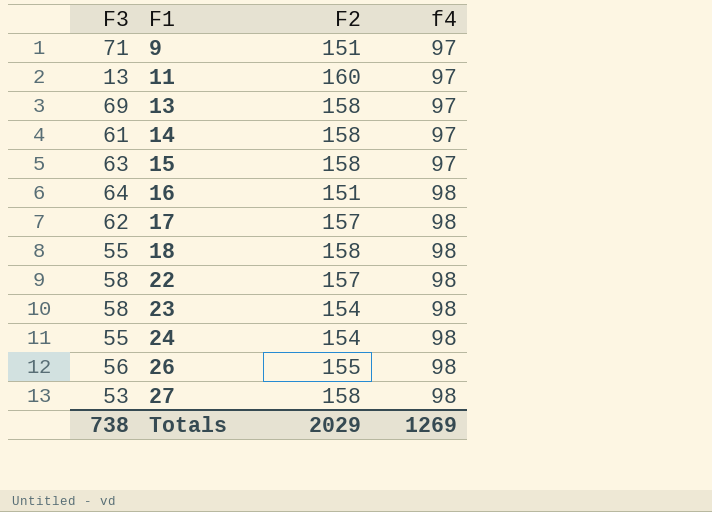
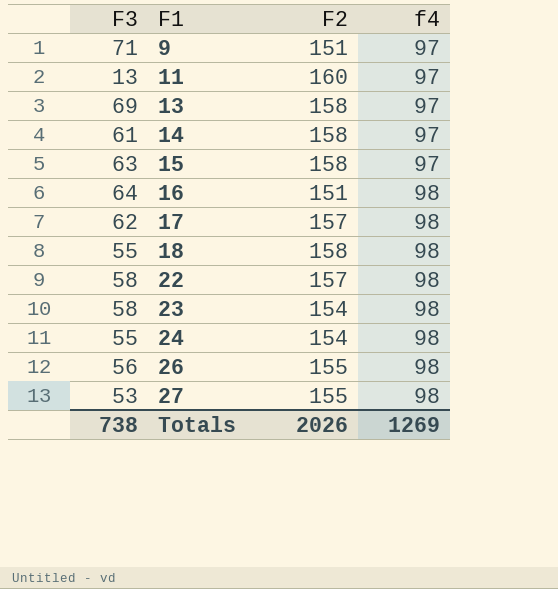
27 | F2: 158 -> 155
Totals | F2: 2029 -> 2026

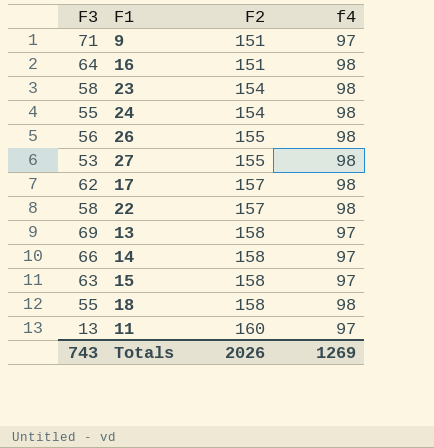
row order: F1 ascending -> F2 ascending
14 | F3: 61 -> 66
Totals | F3: 738 -> 743

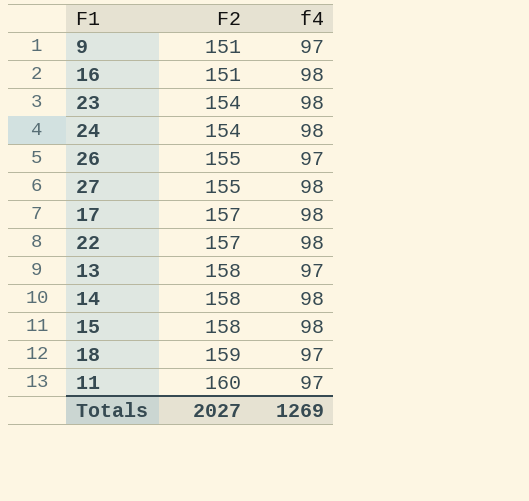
column F3 | position: 1 -> none
26 | f4: 98 -> 97
14 | f4: 97 -> 98
15 | f4: 97 -> 98
18 | F2: 158 -> 159
18 | f4: 98 -> 97
Totals | F2: 2026 -> 2027

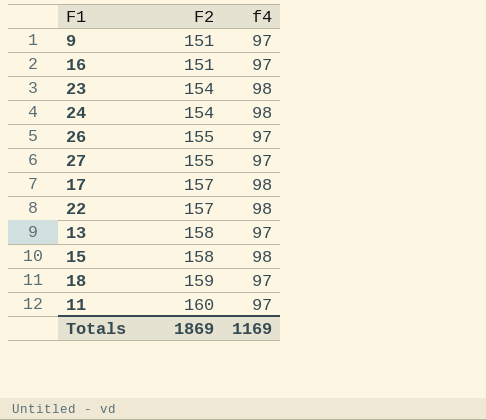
row 14: 158 | 98 -> none
16 | f4: 98 -> 97
27 | f4: 98 -> 97
Totals | F2: 2027 -> 1869
Totals | f4: 1269 -> 1169

